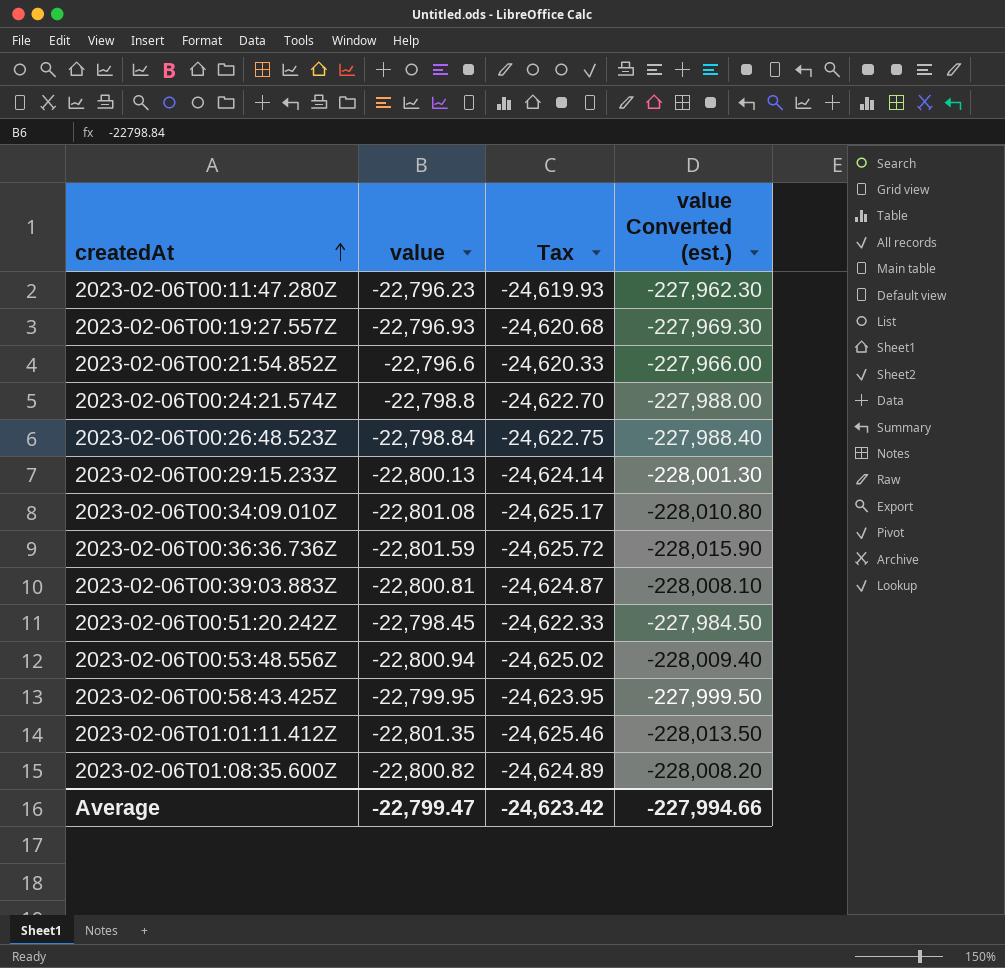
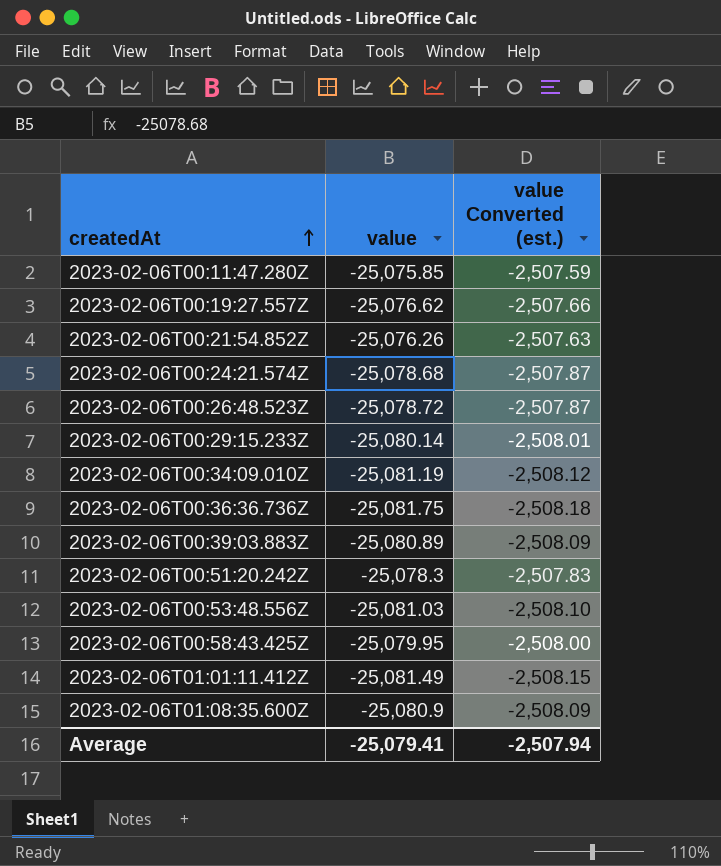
column Tax | formula: [value] * 1.08 -> none
column value Converted (est.) | formula: [value] * 10 -> [value] * 0.1
2023-02-06T00:11:47.280Z | value: -22,796.23 -> -25,075.85
2023-02-06T00:19:27.557Z | value: -22,796.93 -> -25,076.62
2023-02-06T00:21:54.852Z | value: -22,796.6 -> -25,076.26
2023-02-06T00:24:21.574Z | value: -22,798.8 -> -25,078.68
2023-02-06T00:26:48.523Z | value: -22,798.84 -> -25,078.72
2023-02-06T00:29:15.233Z | value: -22,800.13 -> -25,080.14
2023-02-06T00:34:09.010Z | value: -22,801.08 -> -25,081.19
2023-02-06T00:36:36.736Z | value: -22,801.59 -> -25,081.75
2023-02-06T00:39:03.883Z | value: -22,800.81 -> -25,080.89
2023-02-06T00:51:20.242Z | value: -22,798.45 -> -25,078.3
2023-02-06T00:53:48.556Z | value: -22,800.94 -> -25,081.03
2023-02-06T00:58:43.425Z | value: -22,799.95 -> -25,079.95
2023-02-06T01:01:11.412Z | value: -22,801.35 -> -25,081.49
2023-02-06T01:08:35.600Z | value: -22,800.82 -> -25,080.9
Average | value: -22,799.47 -> -25,079.41
Average | value Converted (est.): -227,994.66 -> -2,507.94

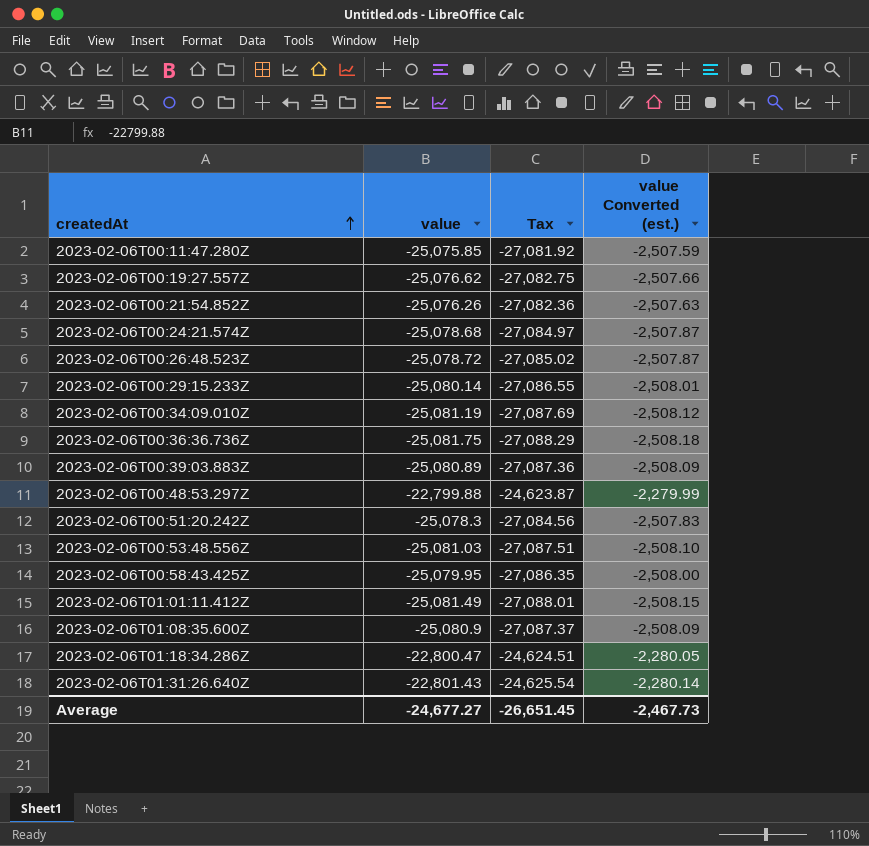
column Tax | formula: none -> [value] * 1.08
row 2023-02-06T00:48:53.297Z: none -> -22,799.88 | -24,623.87 | -2,279.99
row 2023-02-06T01:18:34.286Z: none -> -22,800.47 | -24,624.51 | -2,280.05
row 2023-02-06T01:31:26.640Z: none -> -22,801.43 | -24,625.54 | -2,280.14
Average | value: -25,079.41 -> -24,677.27
Average | value Converted (est.): -2,507.94 -> -2,467.73

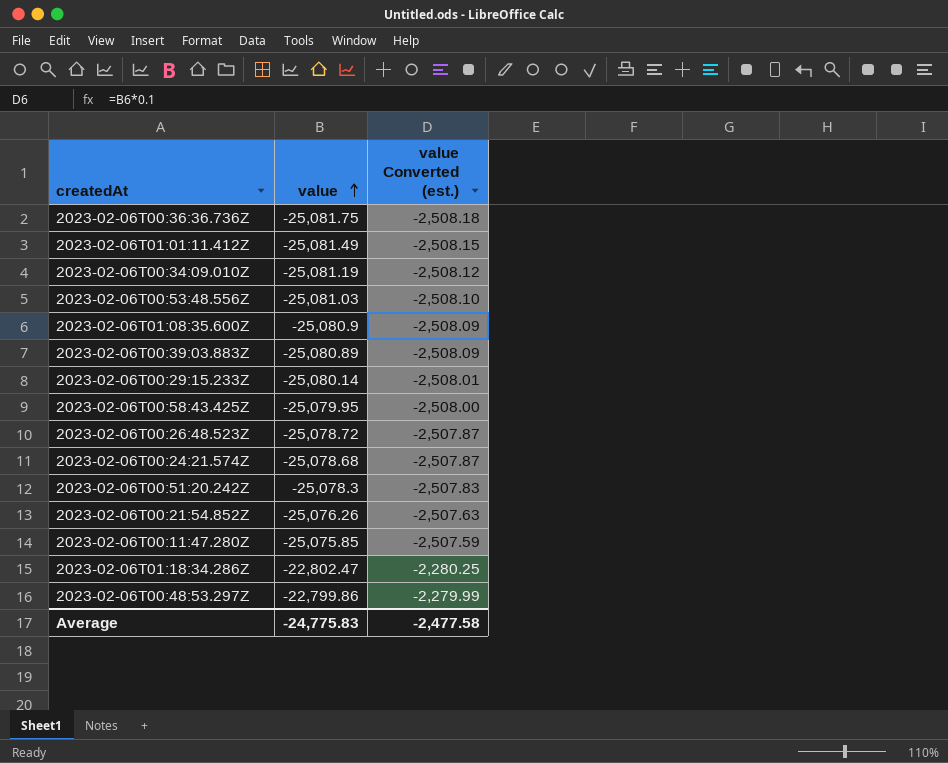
row order: createdAt ascending -> value ascending
column Tax | formula: [value] * 1.08 -> none
row 2023-02-06T00:19:27.557Z: -25,076.62 | -27,082.75 | -2,507.66 -> none
row 2023-02-06T01:31:26.640Z: -22,801.43 | -24,625.54 | -2,280.14 -> none
2023-02-06T01:18:34.286Z | value: -22,800.47 -> -22,802.47
2023-02-06T01:18:34.286Z | value Converted (est.): -2,280.05 -> -2,280.25
2023-02-06T00:48:53.297Z | value: -22,799.88 -> -22,799.86
Average | value: -24,677.27 -> -24,775.83
Average | value Converted (est.): -2,467.73 -> -2,477.58

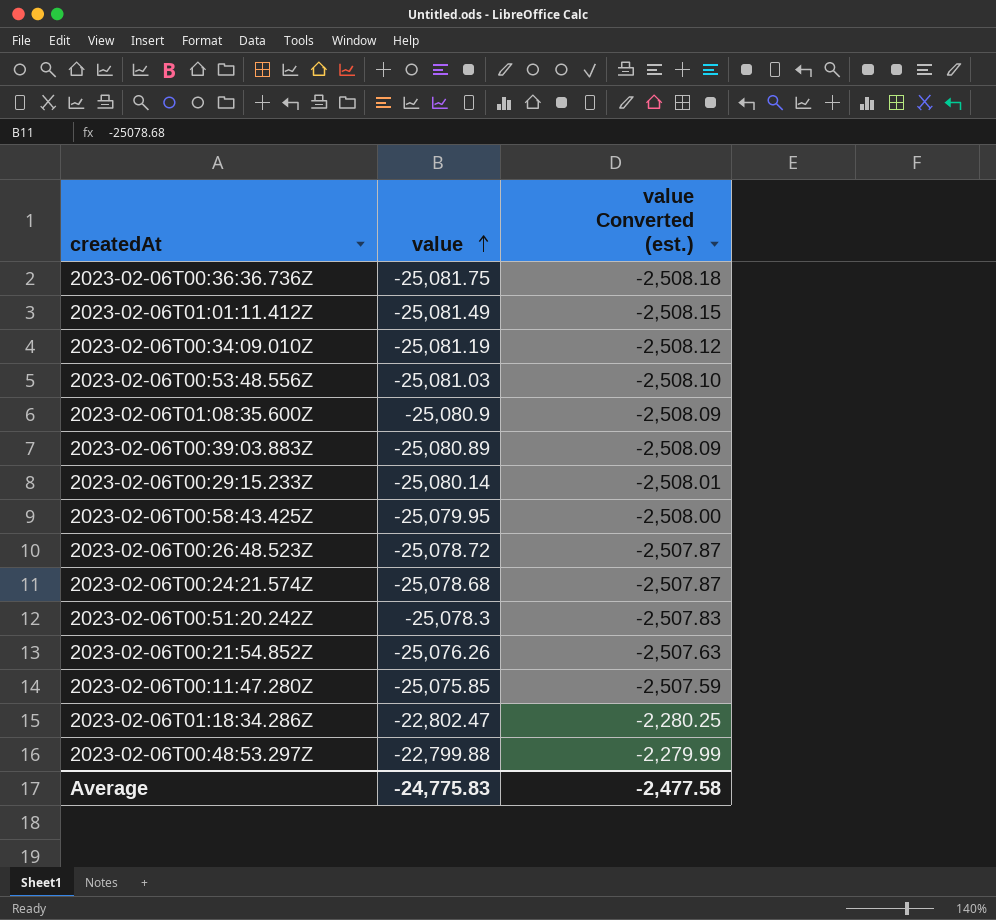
2023-02-06T00:48:53.297Z | value: -22,799.86 -> -22,799.88

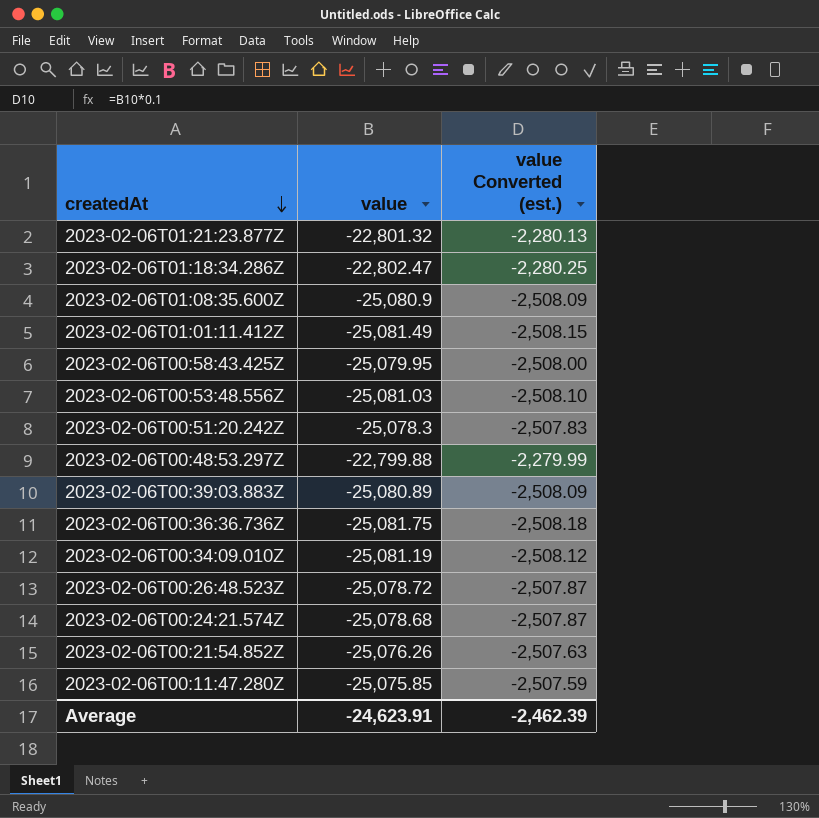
row order: value ascending -> createdAt descending
row 2023-02-06T00:29:15.233Z: -25,080.14 | -2,508.01 -> none
row 2023-02-06T01:21:23.877Z: none -> -22,801.32 | -2,280.13
Average | value: -24,775.83 -> -24,623.91
Average | value Converted (est.): -2,477.58 -> -2,462.39

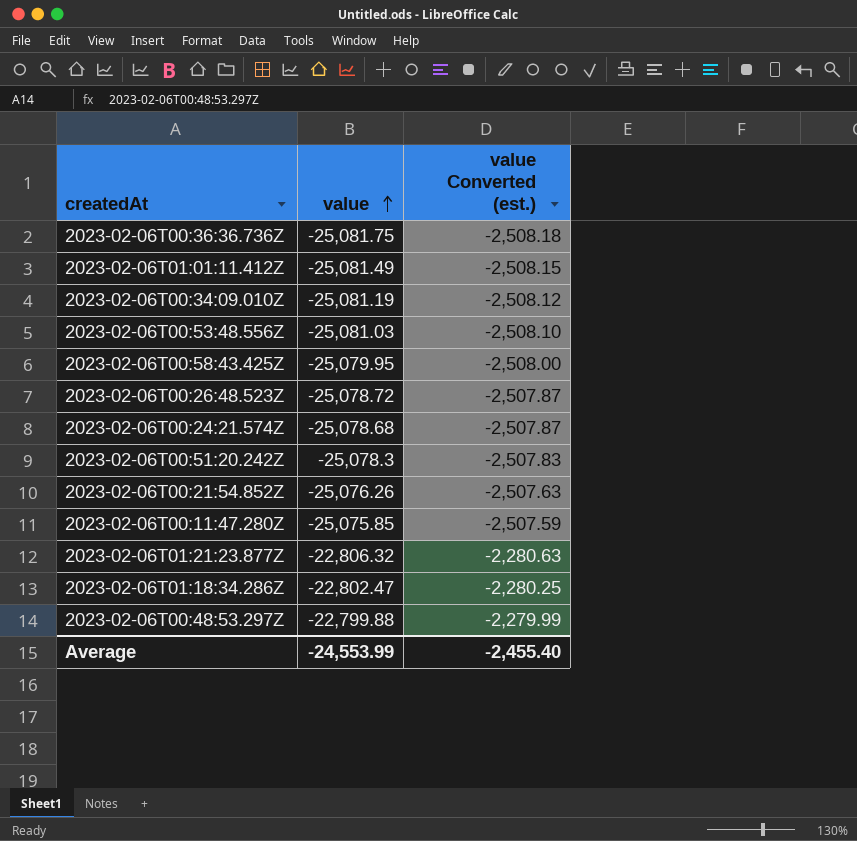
row order: createdAt descending -> value ascending
row 2023-02-06T01:08:35.600Z: -25,080.9 | -2,508.09 -> none
row 2023-02-06T00:39:03.883Z: -25,080.89 | -2,508.09 -> none
2023-02-06T01:21:23.877Z | value: -22,801.32 -> -22,806.32
2023-02-06T01:21:23.877Z | value Converted (est.): -2,280.13 -> -2,280.63
Average | value: -24,623.91 -> -24,553.99
Average | value Converted (est.): -2,462.39 -> -2,455.40

